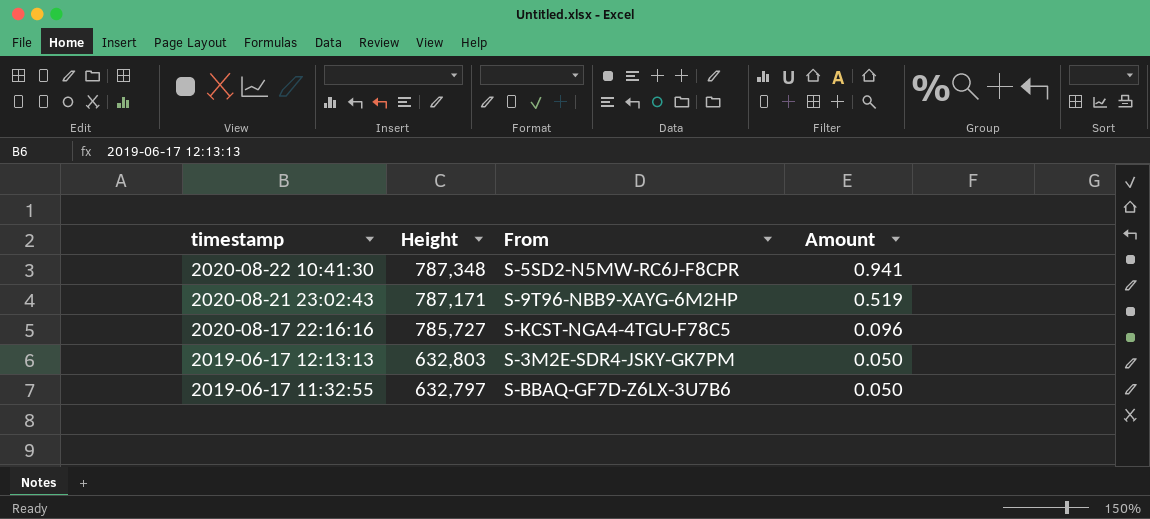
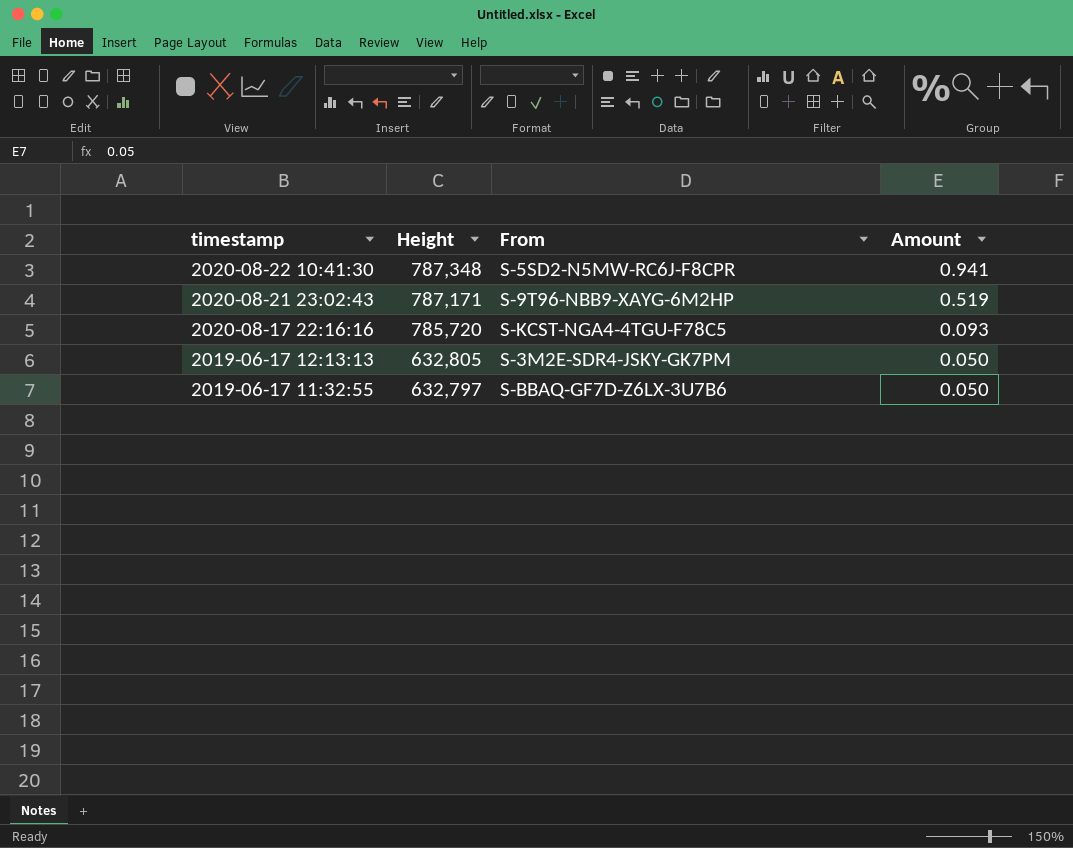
2020-08-17 22:16:16 | Height: 785,727 -> 785,720
2020-08-17 22:16:16 | Amount: 0.096 -> 0.093
2019-06-17 12:13:13 | Height: 632,803 -> 632,805

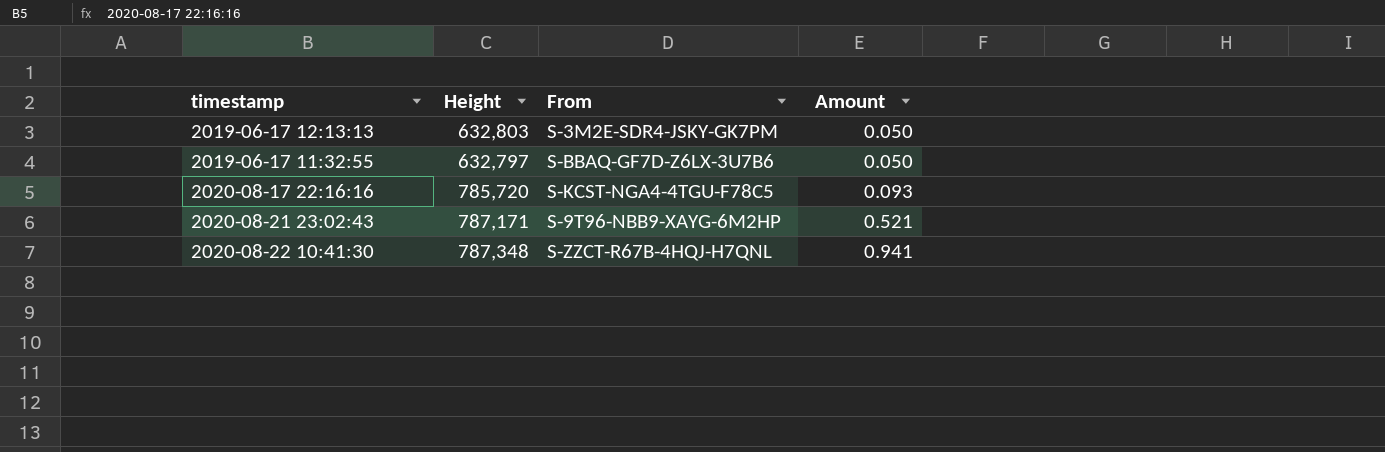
row order: timestamp descending -> Amount ascending
2019-06-17 12:13:13 | Height: 632,805 -> 632,803
2020-08-21 23:02:43 | Amount: 0.519 -> 0.521
2020-08-22 10:41:30 | From: S-5SD2-N5MW-RC6J-F8CPR -> S-ZZCT-R67B-4HQJ-H7QNL

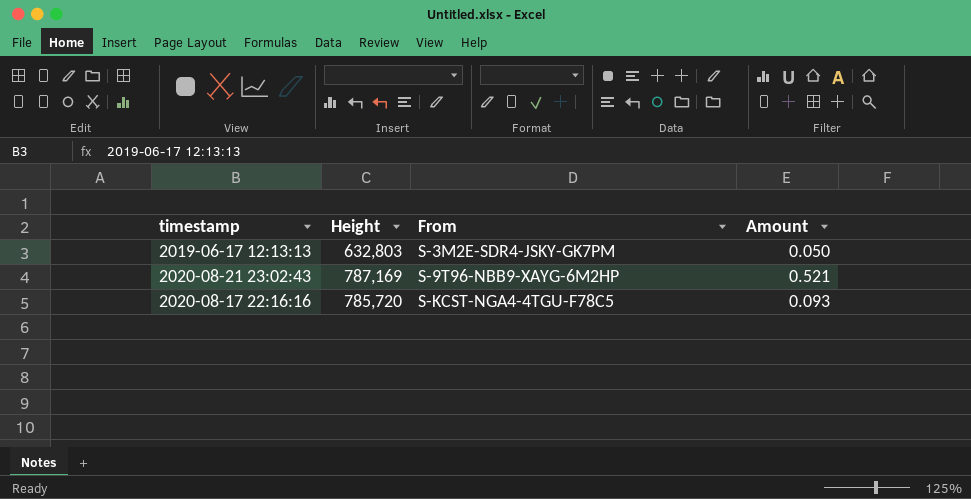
row order: Amount ascending -> From ascending
row 2019-06-17 11:32:55: 632,797 | S-BBAQ-GF7D-Z6LX-3U7B6 | 0.050 -> none
row 2020-08-22 10:41:30: 787,348 | S-ZZCT-R67B-4HQJ-H7QNL | 0.941 -> none
2020-08-21 23:02:43 | Height: 787,171 -> 787,169

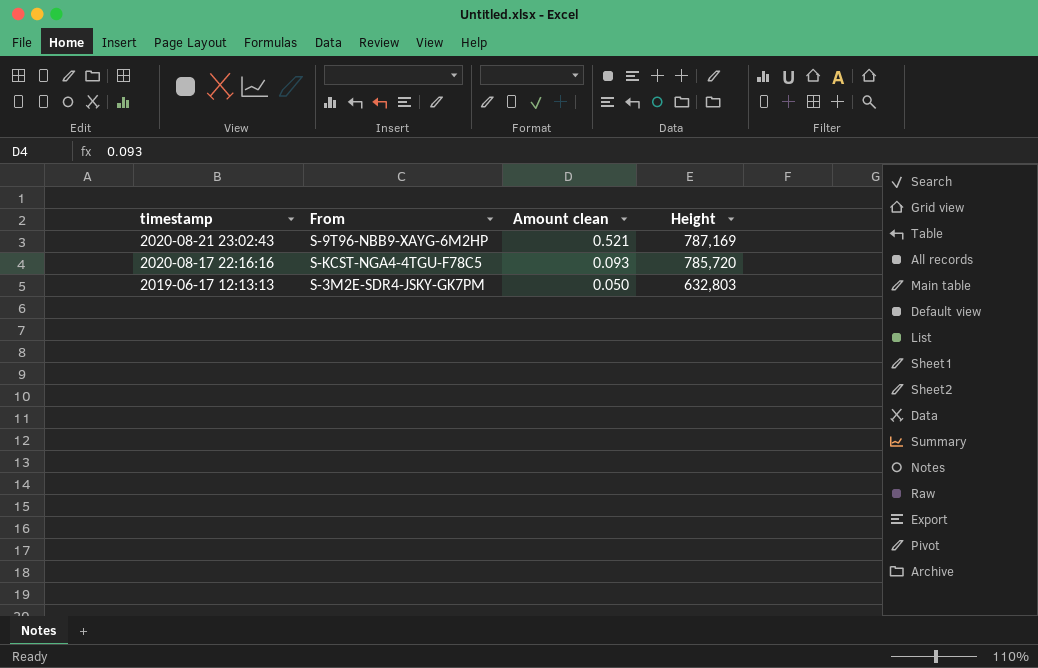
row order: From ascending -> timestamp descending
column name: Amount -> Amount clean
column Height | position: 2 -> 4

